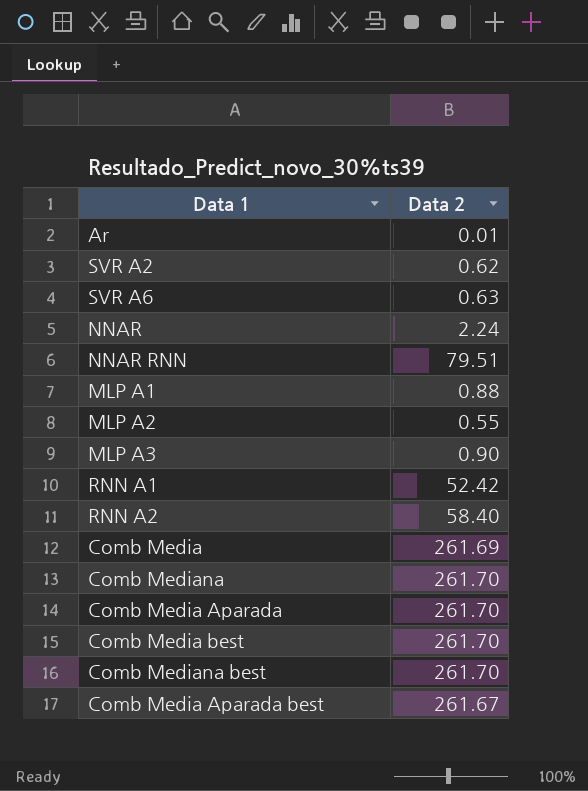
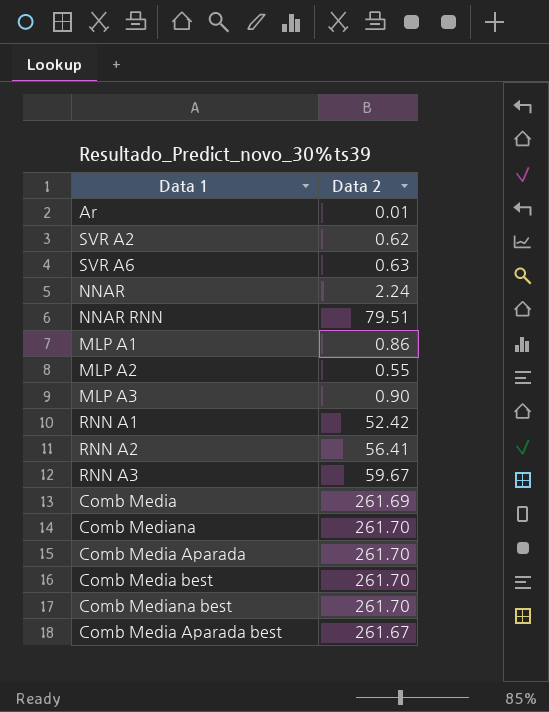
MLP A1 | Data 2: 0.88 -> 0.86
RNN A2 | Data 2: 58.40 -> 56.41
row RNN A3: none -> 59.67

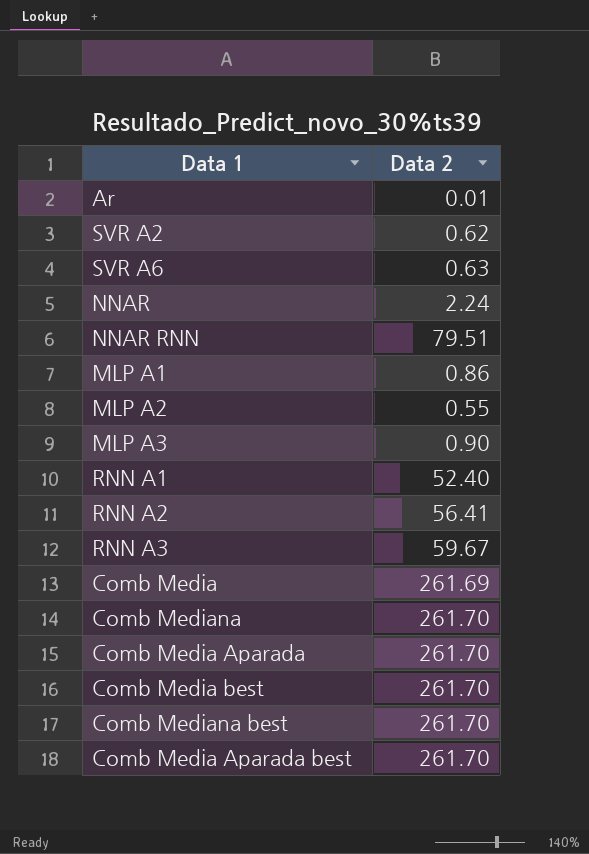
RNN A1 | Data 2: 52.42 -> 52.40
Comb Media Aparada best | Data 2: 261.67 -> 261.70

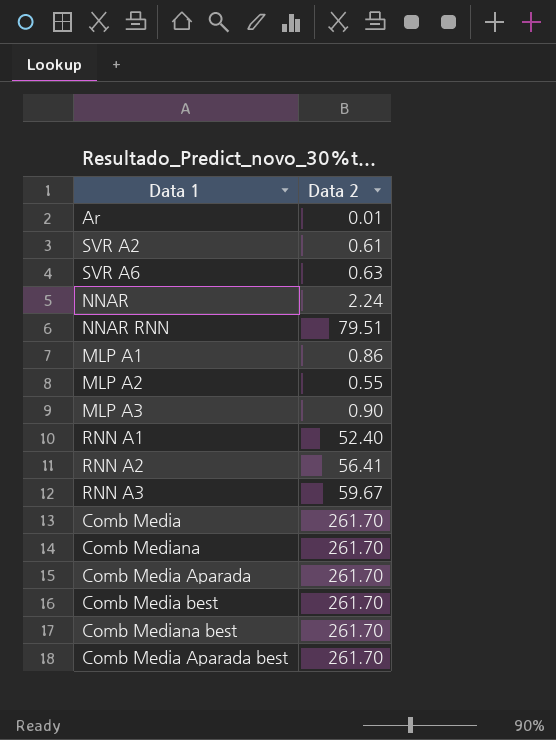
SVR A2 | Data 2: 0.62 -> 0.61
Comb Media | Data 2: 261.69 -> 261.70

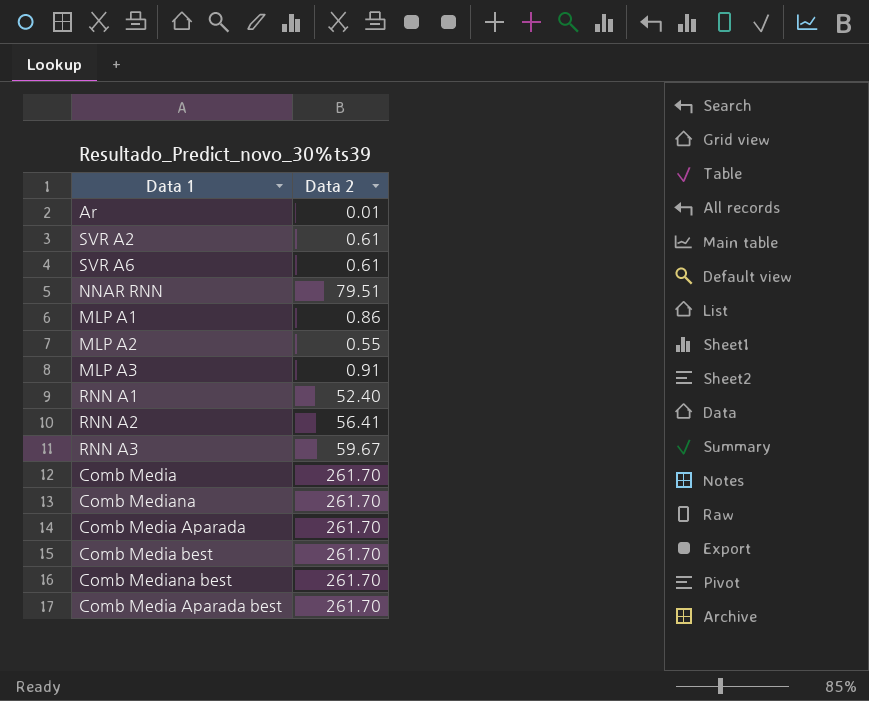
row NNAR: 2.24 -> none
SVR A6 | Data 2: 0.63 -> 0.61
MLP A3 | Data 2: 0.90 -> 0.91

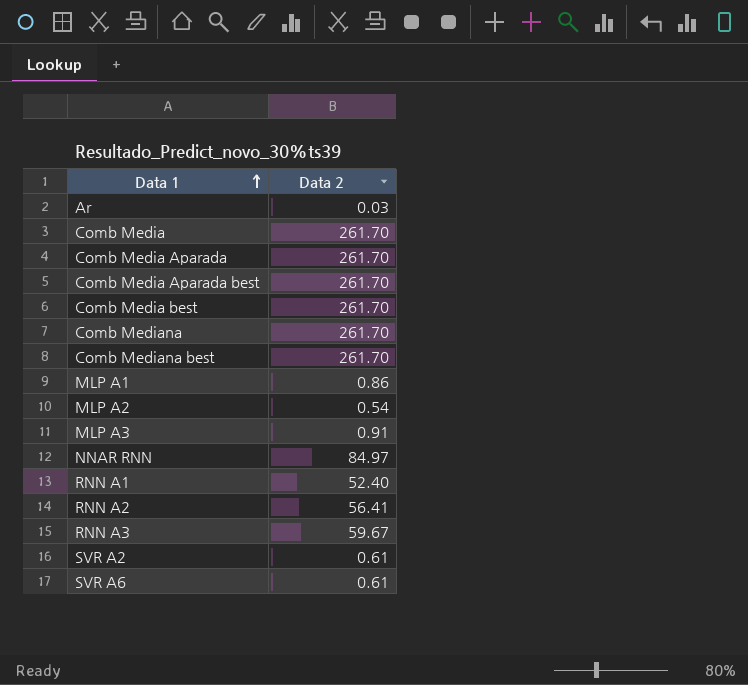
row order: none -> Data 1 ascending
Ar | Data 2: 0.01 -> 0.03
MLP A2 | Data 2: 0.55 -> 0.54
NNAR RNN | Data 2: 79.51 -> 84.97

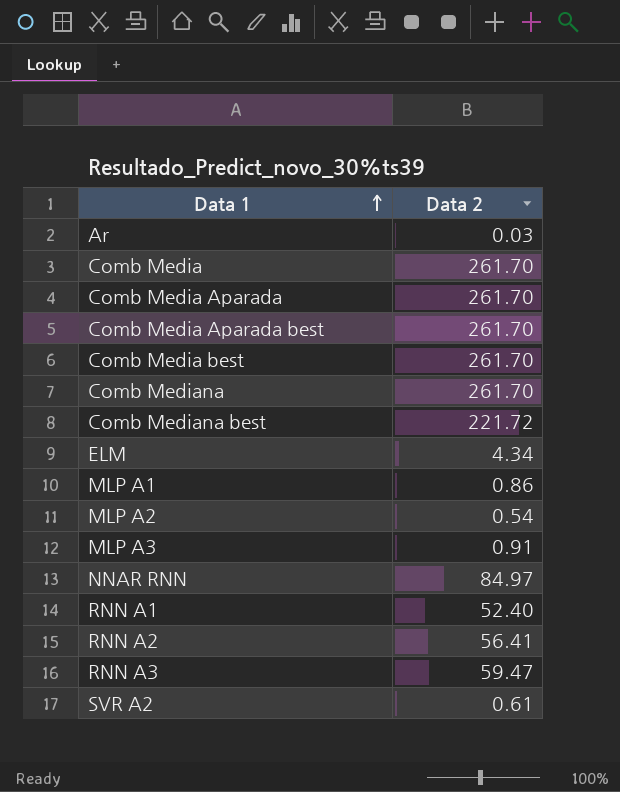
row SVR A6: 0.61 -> none
Comb Mediana best | Data 2: 261.70 -> 221.72
row ELM: none -> 4.34
RNN A3 | Data 2: 59.67 -> 59.47

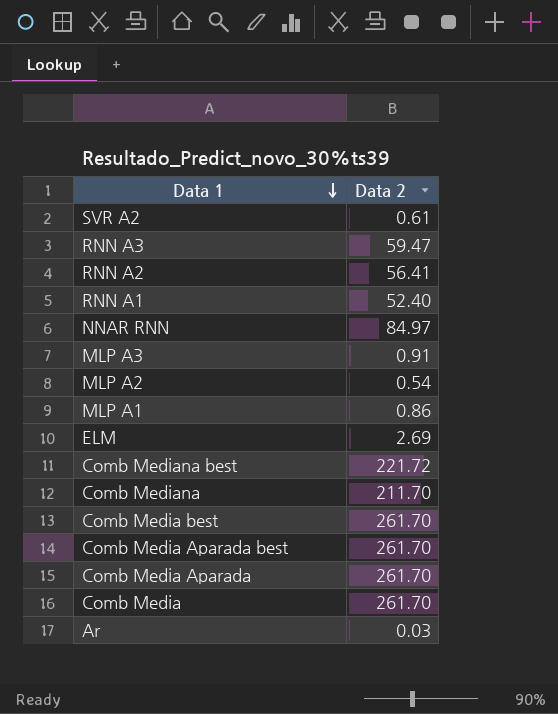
row order: Data 1 ascending -> Data 1 descending
ELM | Data 2: 4.34 -> 2.69
Comb Mediana | Data 2: 261.70 -> 211.70

